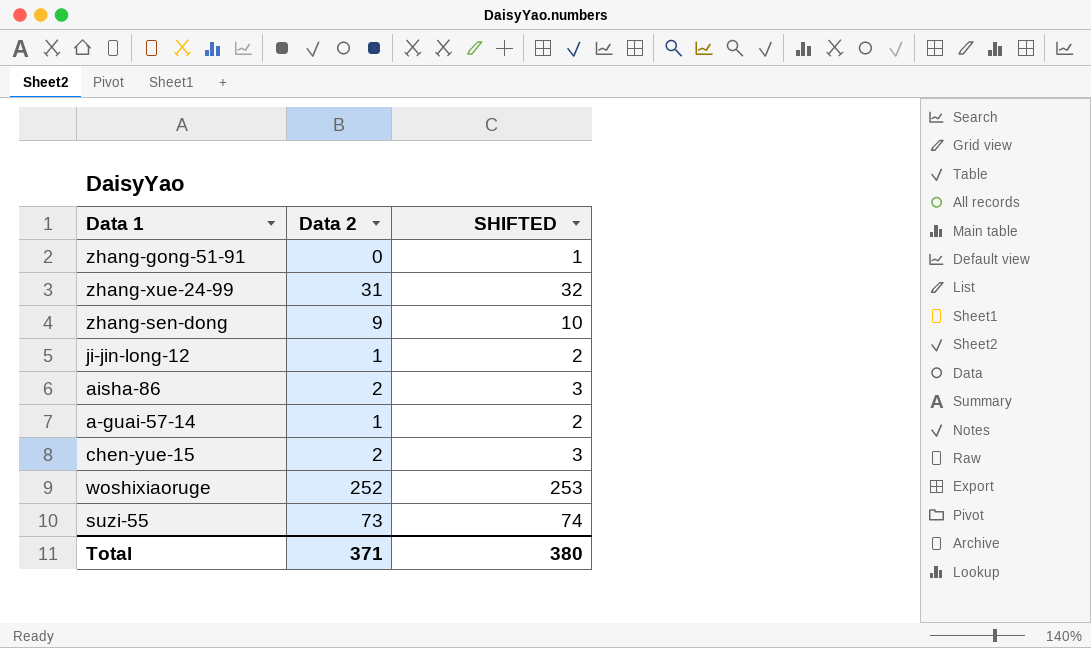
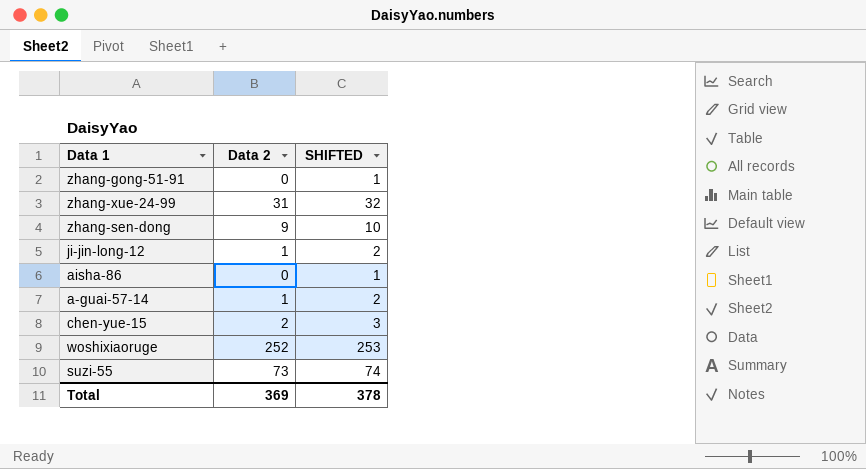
aisha-86 | Data 2: 2 -> 0
aisha-86 | SHIFTED: 3 -> 1
Total | Data 2: 371 -> 369
Total | SHIFTED: 380 -> 378

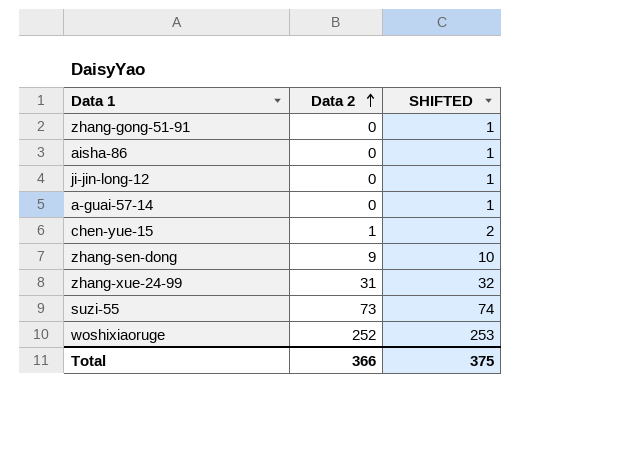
row order: none -> Data 2 ascending
ji-jin-long-12 | Data 2: 1 -> 0
ji-jin-long-12 | SHIFTED: 2 -> 1
a-guai-57-14 | Data 2: 1 -> 0
a-guai-57-14 | SHIFTED: 2 -> 1
chen-yue-15 | Data 2: 2 -> 1
chen-yue-15 | SHIFTED: 3 -> 2
Total | Data 2: 369 -> 366
Total | SHIFTED: 378 -> 375

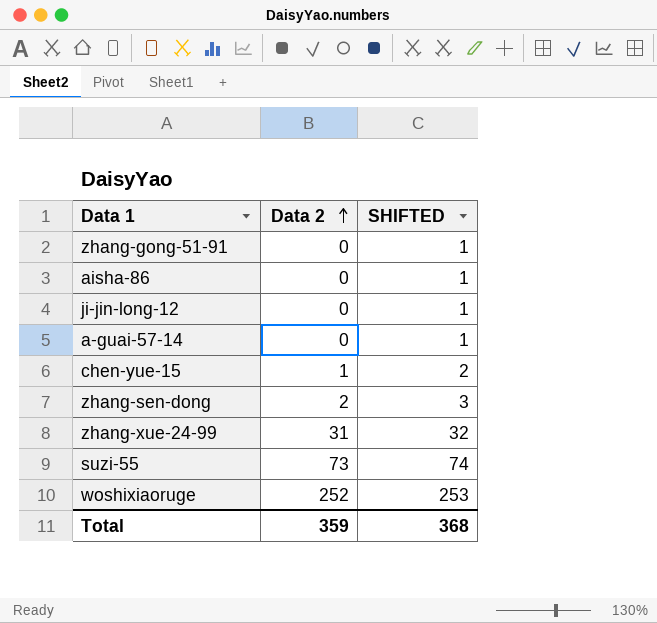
zhang-sen-dong | Data 2: 9 -> 2
zhang-sen-dong | SHIFTED: 10 -> 3
Total | Data 2: 366 -> 359
Total | SHIFTED: 375 -> 368

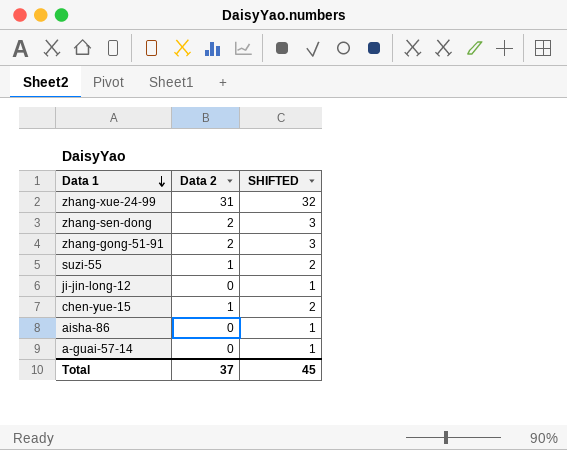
row order: Data 2 ascending -> Data 1 descending
row woshixiaoruge: 252 | 253 -> none
zhang-gong-51-91 | Data 2: 0 -> 2
zhang-gong-51-91 | SHIFTED: 1 -> 3
suzi-55 | Data 2: 73 -> 1
suzi-55 | SHIFTED: 74 -> 2
Total | Data 2: 359 -> 37
Total | SHIFTED: 368 -> 45

